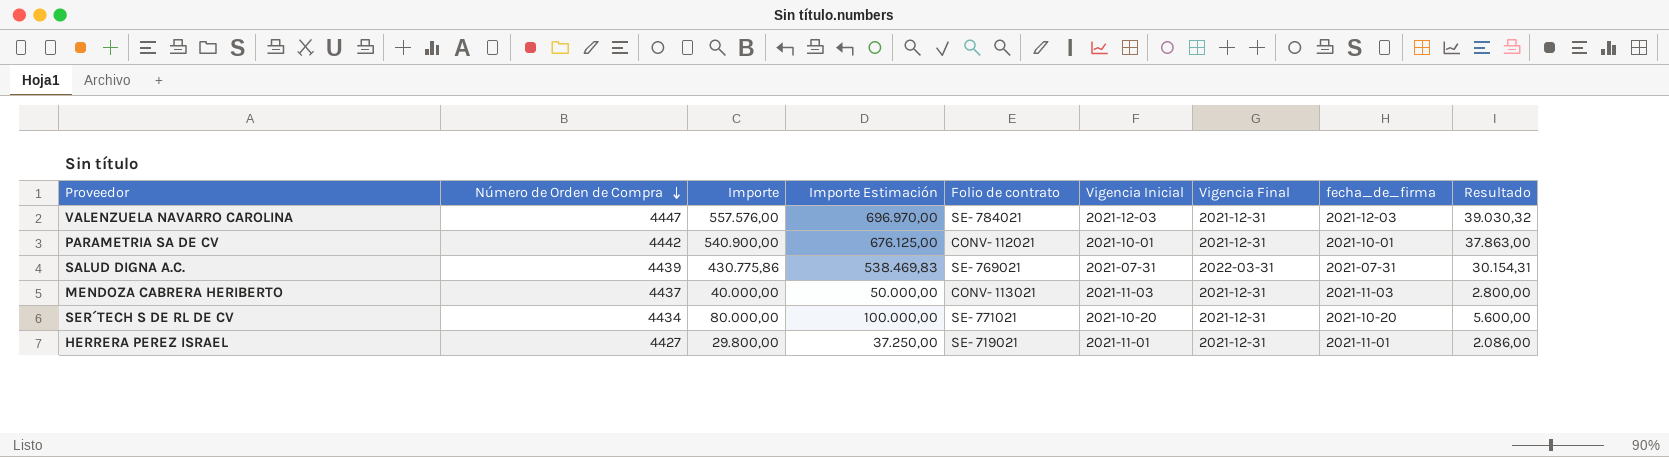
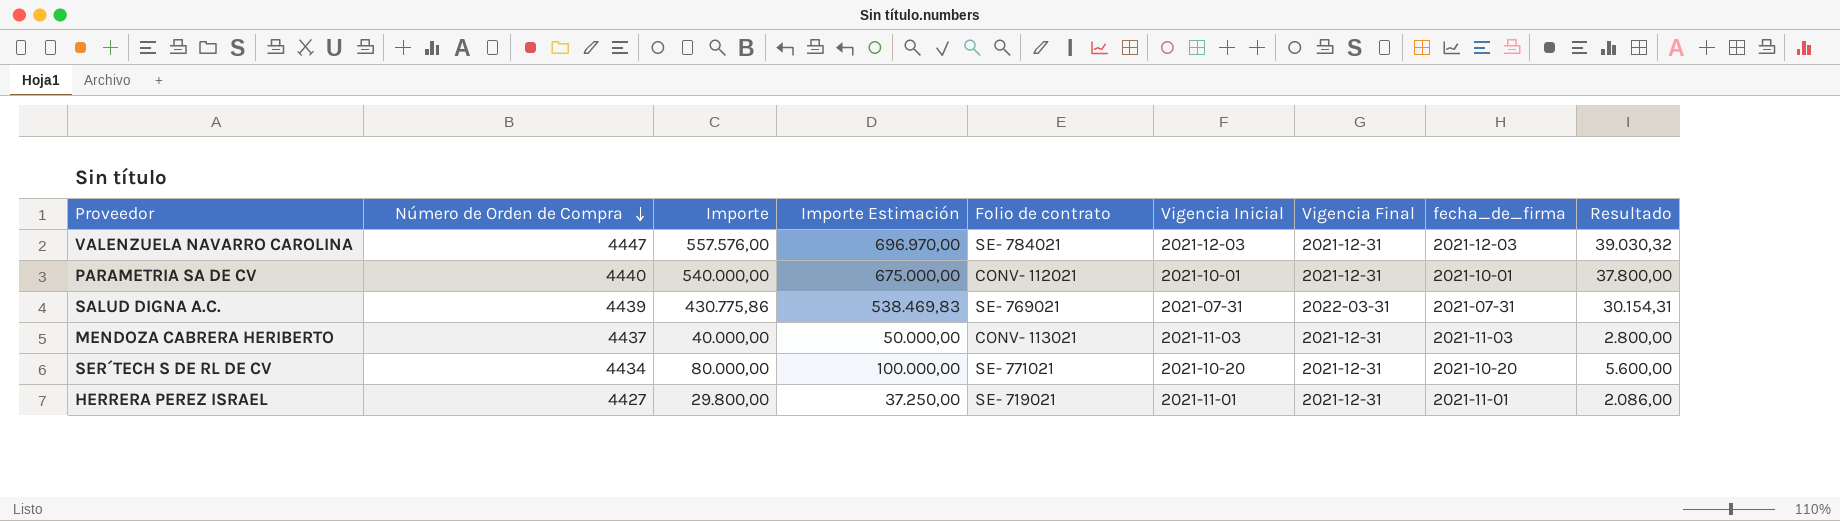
PARAMETRIA SA DE CV | Número de Orden de Compra: 4442 -> 4440
PARAMETRIA SA DE CV | Importe: 540.900,00 -> 540.000,00
PARAMETRIA SA DE CV | Importe Estimación: 676.125,00 -> 675.000,00
PARAMETRIA SA DE CV | Resultado: 37.863,00 -> 37.800,00

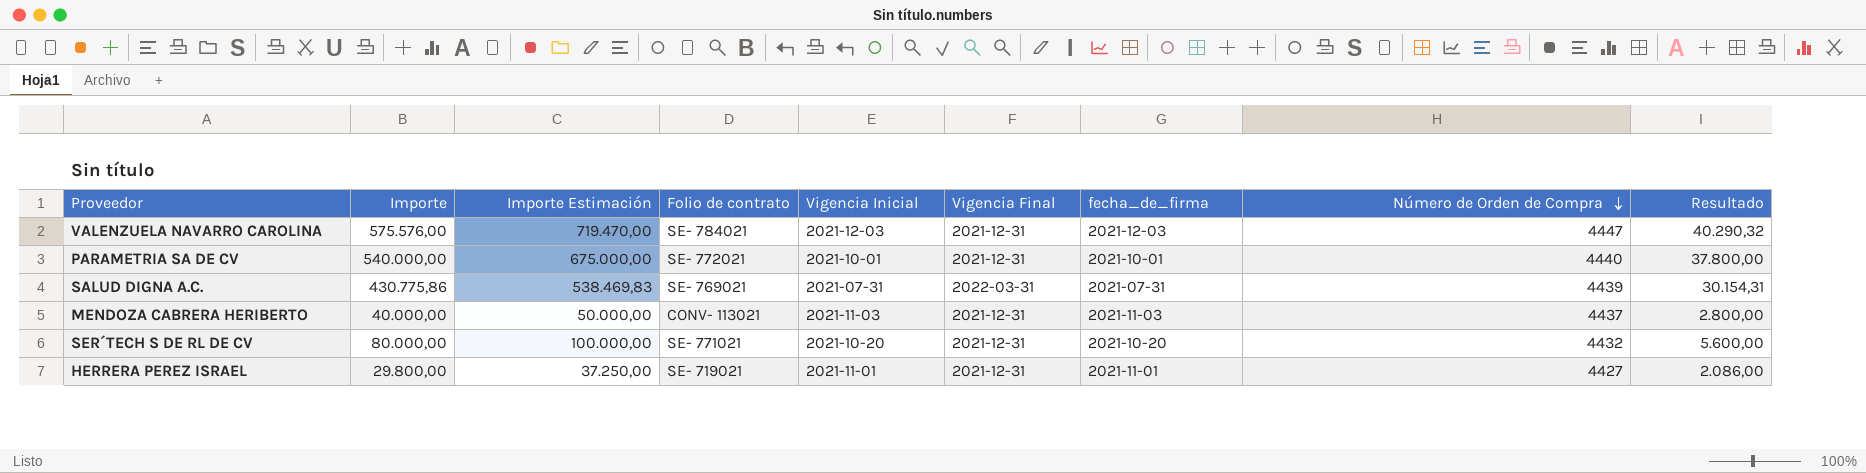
column Número de Orden de Compra | position: 2 -> 8
VALENZUELA NAVARRO CAROLINA | Importe: 557.576,00 -> 575.576,00
VALENZUELA NAVARRO CAROLINA | Importe Estimación: 696.970,00 -> 719.470,00
VALENZUELA NAVARRO CAROLINA | Resultado: 39.030,32 -> 40.290,32
PARAMETRIA SA DE CV | Folio de contrato: CONV- 112021 -> SE- 772021
SER´TECH S DE RL DE CV | Número de Orden de Compra: 4434 -> 4432

